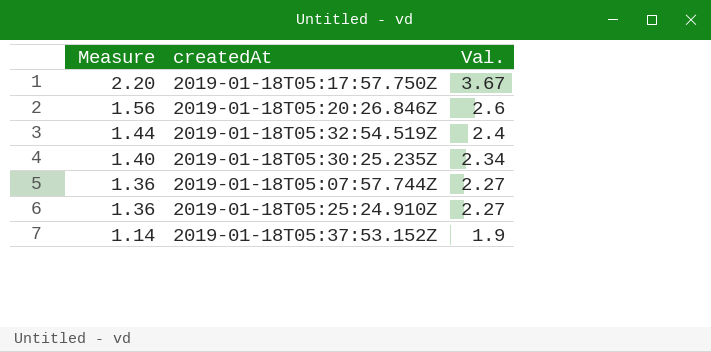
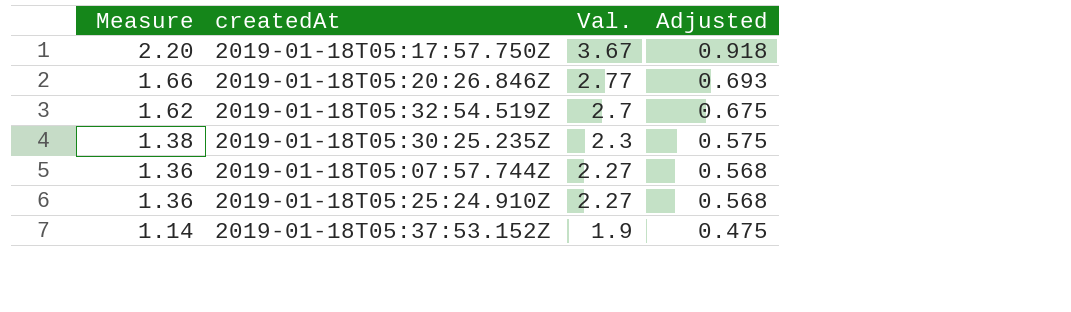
column Adjusted | formula: none -> [Val.] * 0.25
2019-01-18T05:20:26.846Z | Measure: 1.56 -> 1.66
2019-01-18T05:20:26.846Z | Val.: 2.6 -> 2.77
2019-01-18T05:32:54.519Z | Measure: 1.44 -> 1.62
2019-01-18T05:32:54.519Z | Val.: 2.4 -> 2.7
2019-01-18T05:30:25.235Z | Measure: 1.40 -> 1.38
2019-01-18T05:30:25.235Z | Val.: 2.34 -> 2.3

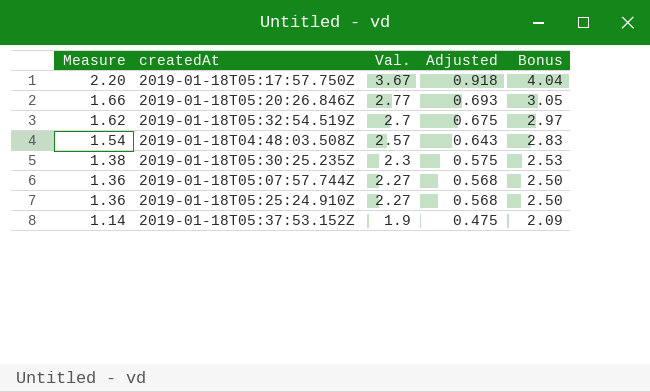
column Bonus | formula: none -> [Val.] * 1.1
row 2019-01-18T04:48:03.508Z: none -> 1.54 | 2.57 | 0.643 | 2.83

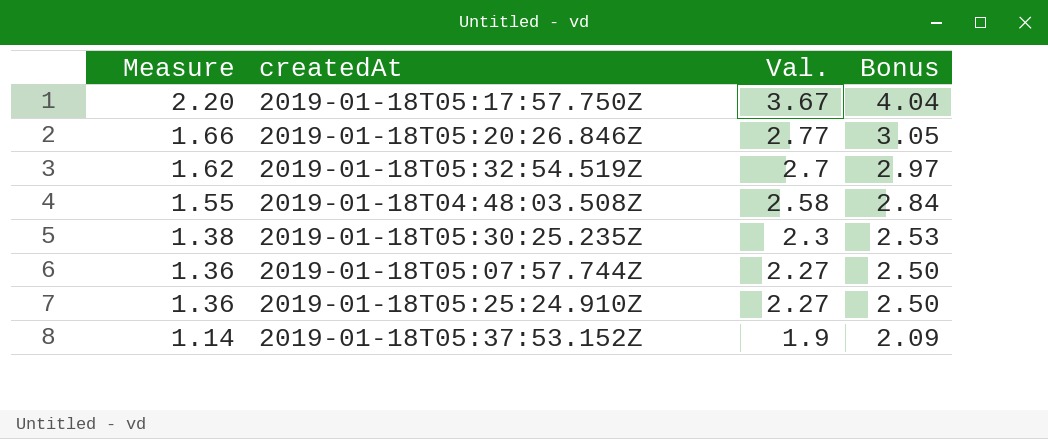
column Adjusted | formula: [Val.] * 0.25 -> none
2019-01-18T04:48:03.508Z | Measure: 1.54 -> 1.55
2019-01-18T04:48:03.508Z | Val.: 2.57 -> 2.58
2019-01-18T04:48:03.508Z | Bonus: 2.83 -> 2.84

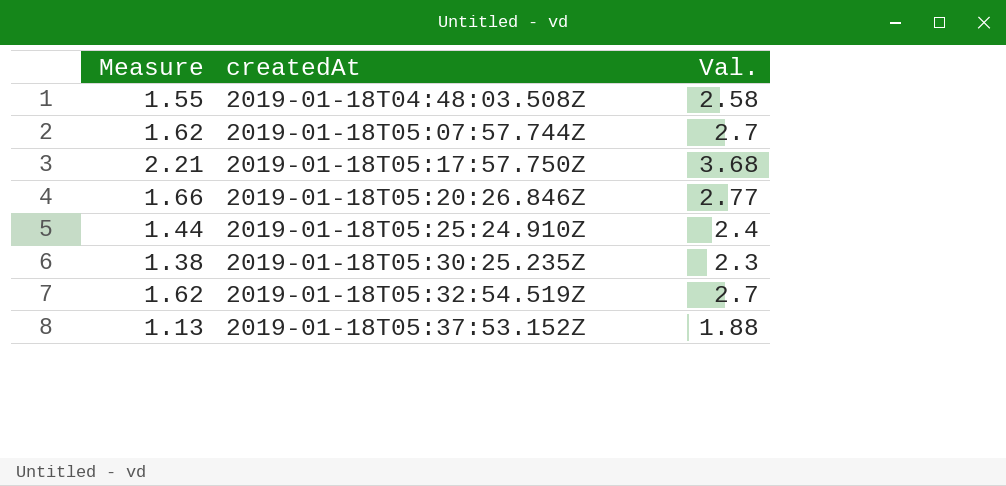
row order: Measure descending -> createdAt ascending
column Bonus | formula: [Val.] * 1.1 -> none
2019-01-18T05:07:57.744Z | Measure: 1.36 -> 1.62
2019-01-18T05:07:57.744Z | Val.: 2.27 -> 2.7
2019-01-18T05:17:57.750Z | Measure: 2.20 -> 2.21
2019-01-18T05:17:57.750Z | Val.: 3.67 -> 3.68
2019-01-18T05:25:24.910Z | Measure: 1.36 -> 1.44
2019-01-18T05:25:24.910Z | Val.: 2.27 -> 2.4
2019-01-18T05:37:53.152Z | Measure: 1.14 -> 1.13
2019-01-18T05:37:53.152Z | Val.: 1.9 -> 1.88

